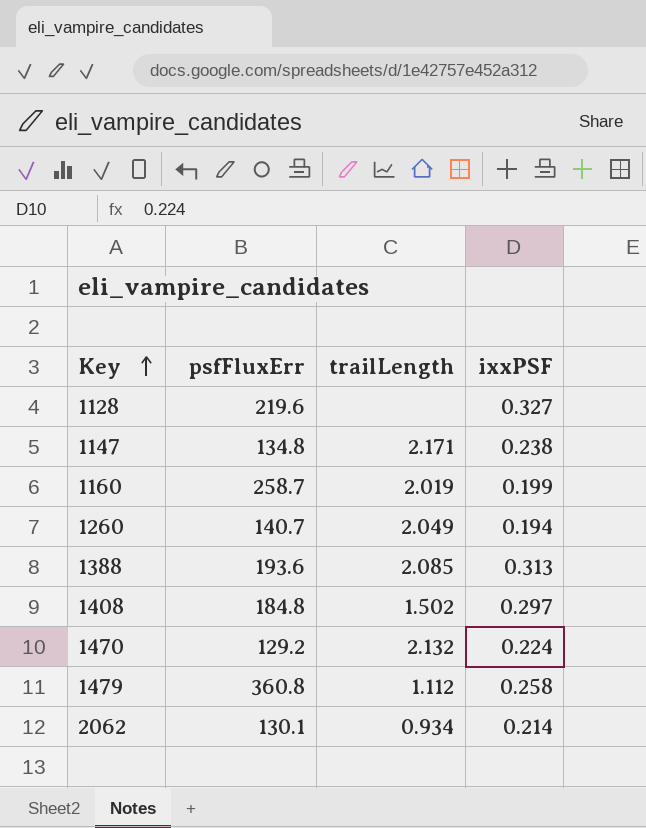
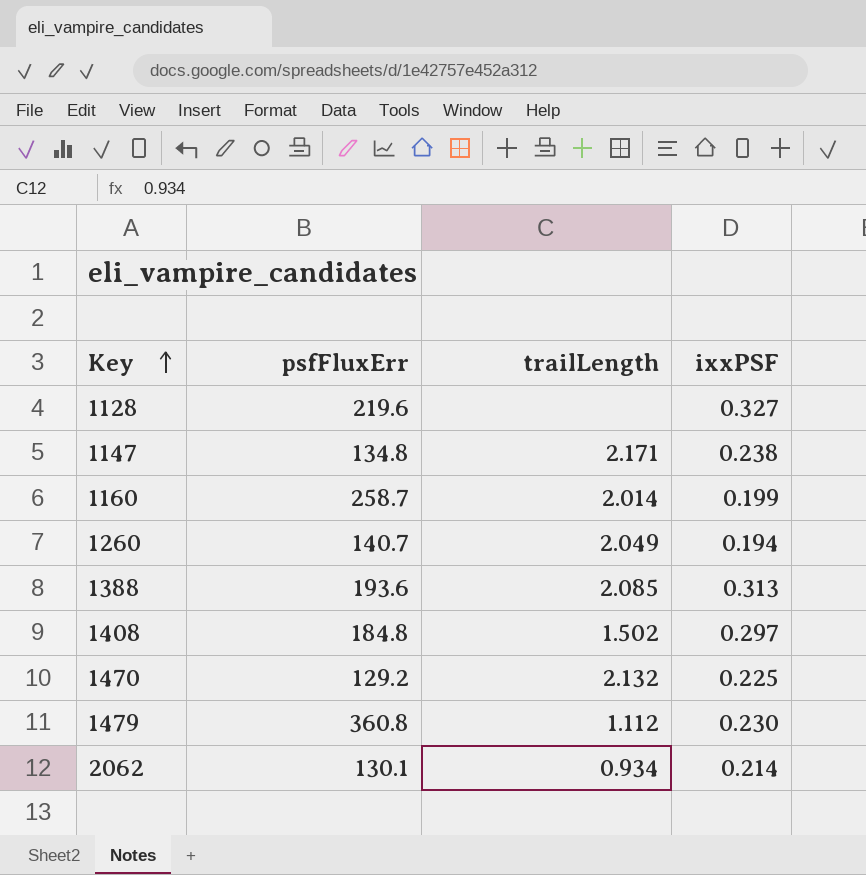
1160 | trailLength: 2.019 -> 2.014
1470 | ixxPSF: 0.224 -> 0.225
1479 | ixxPSF: 0.258 -> 0.230

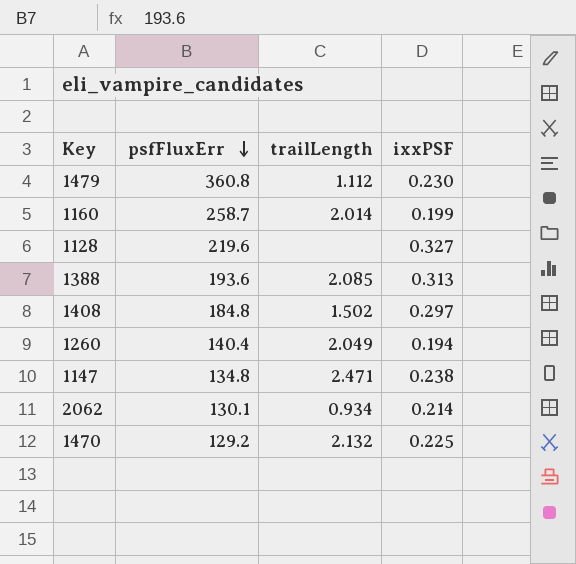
row order: Key ascending -> psfFluxErr descending
1260 | psfFluxErr: 140.7 -> 140.4
1147 | trailLength: 2.171 -> 2.471

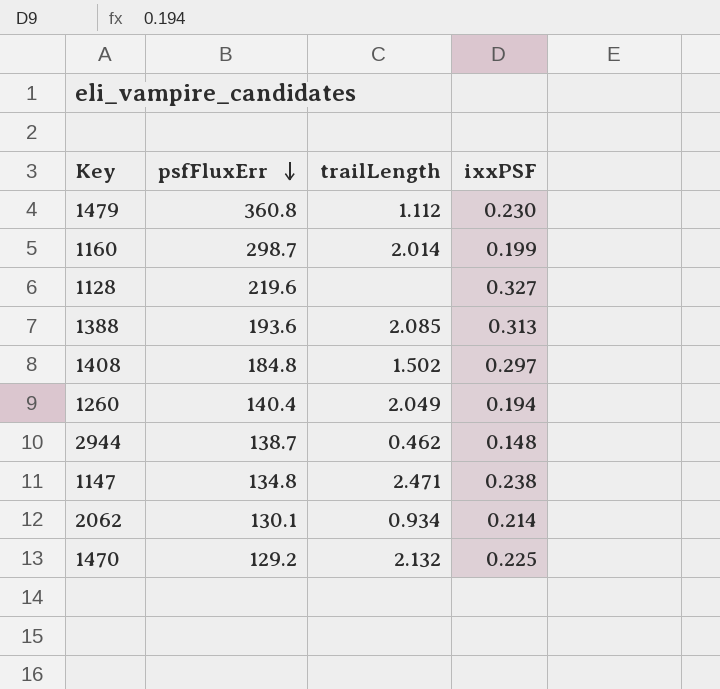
1160 | psfFluxErr: 258.7 -> 298.7
row 2944: none -> 138.7 | 0.462 | 0.148

